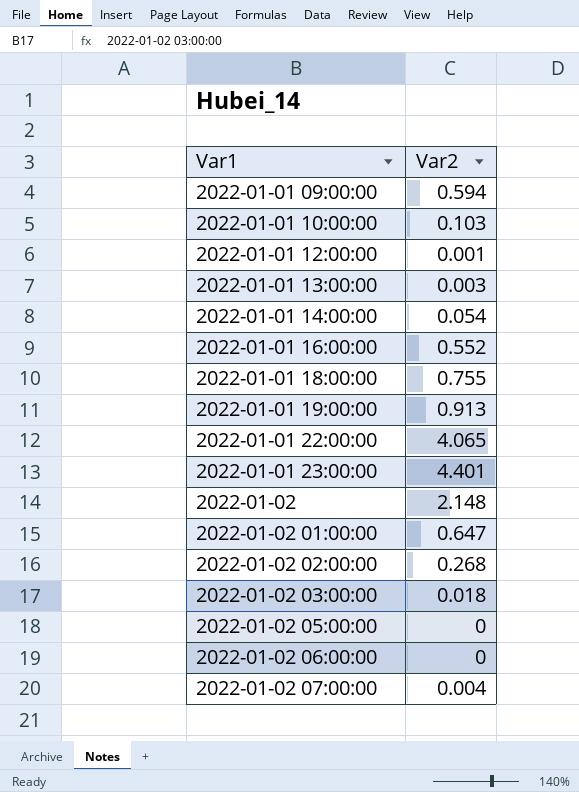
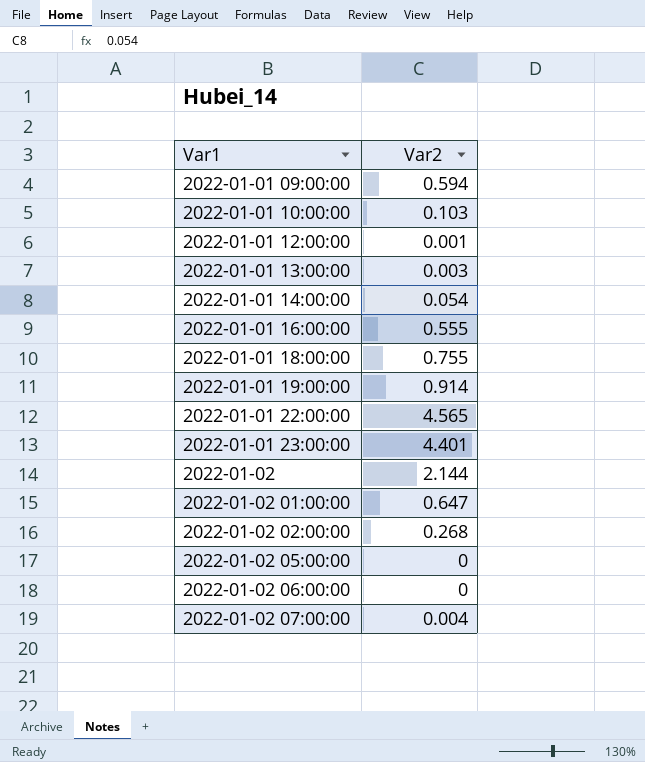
row 2022-01-02 03:00:00: 0.018 -> none
2022-01-01 16:00:00 | Var2: 0.552 -> 0.555
2022-01-01 19:00:00 | Var2: 0.913 -> 0.914
2022-01-01 22:00:00 | Var2: 4.065 -> 4.565
2022-01-02 | Var2: 2.148 -> 2.144

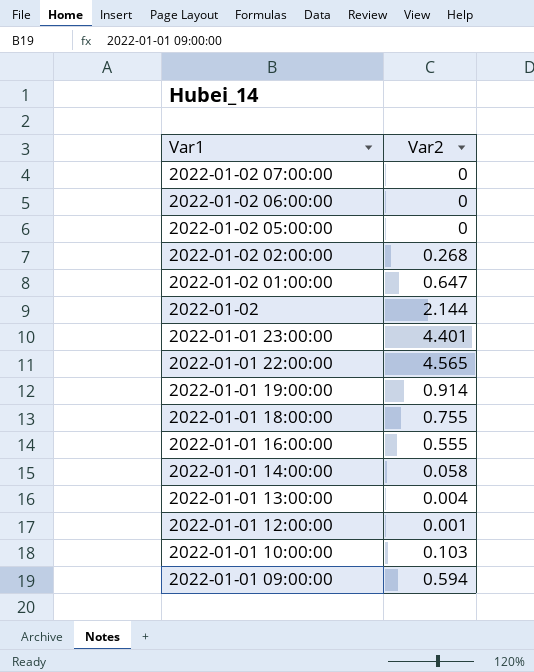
row order: Var1 ascending -> Var1 descending
2022-01-02 07:00:00 | Var2: 0.004 -> 0
2022-01-01 14:00:00 | Var2: 0.054 -> 0.058
2022-01-01 13:00:00 | Var2: 0.003 -> 0.004

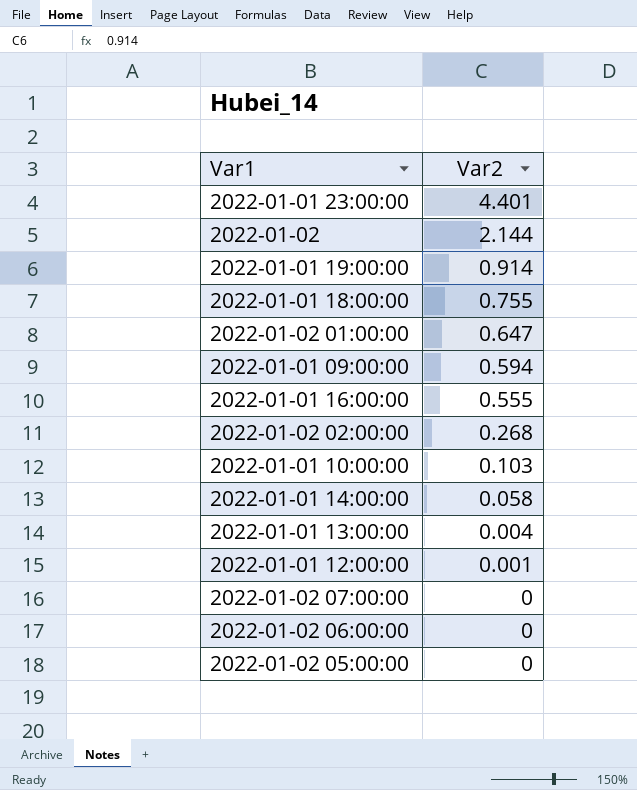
row order: Var1 descending -> Var2 descending
row 2022-01-01 22:00:00: 4.565 -> none

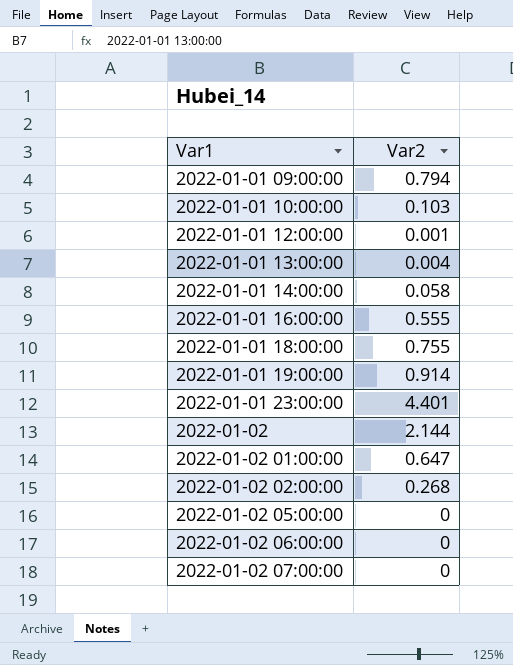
row order: Var2 descending -> Var1 ascending
2022-01-01 09:00:00 | Var2: 0.594 -> 0.794

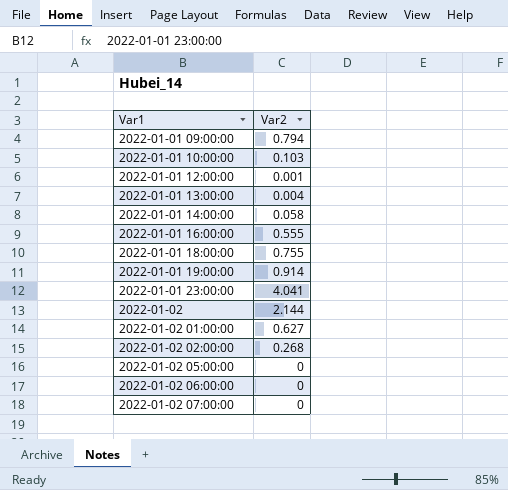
2022-01-01 23:00:00 | Var2: 4.401 -> 4.041
2022-01-02 01:00:00 | Var2: 0.647 -> 0.627

